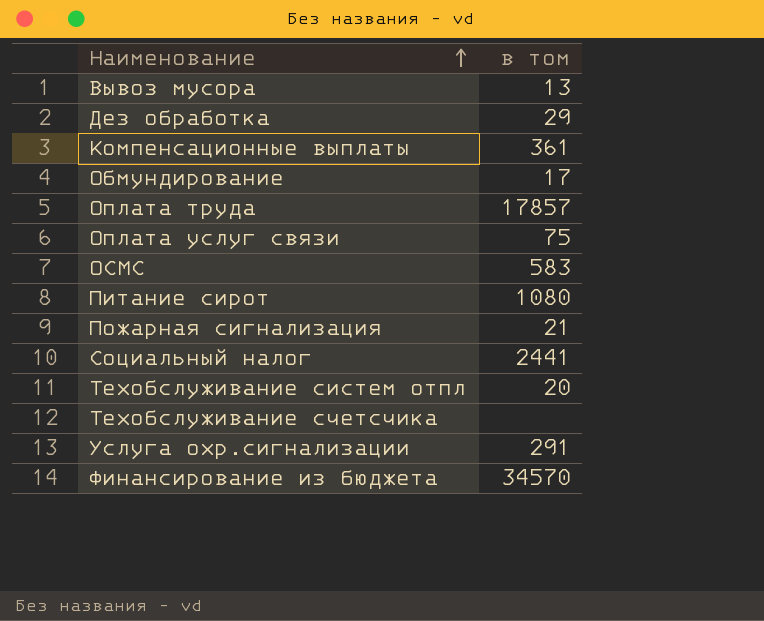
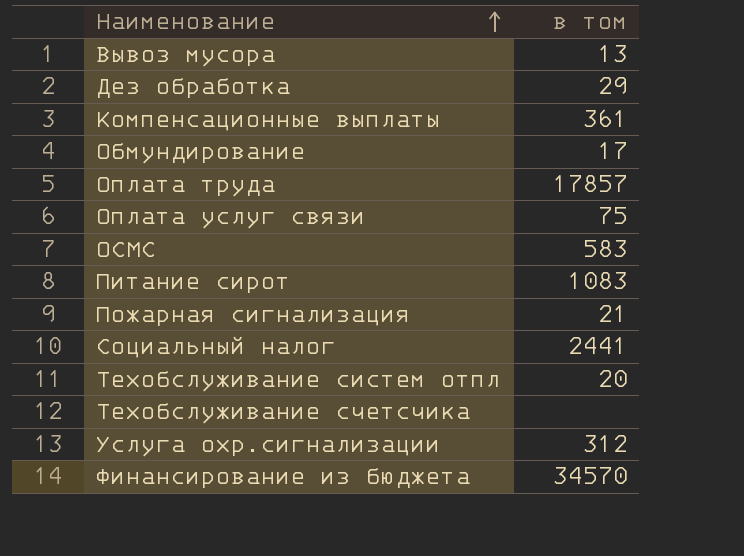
Питание сирот | в том: 1080 -> 1083
Услуга охр.сигнализации | в том: 291 -> 312

